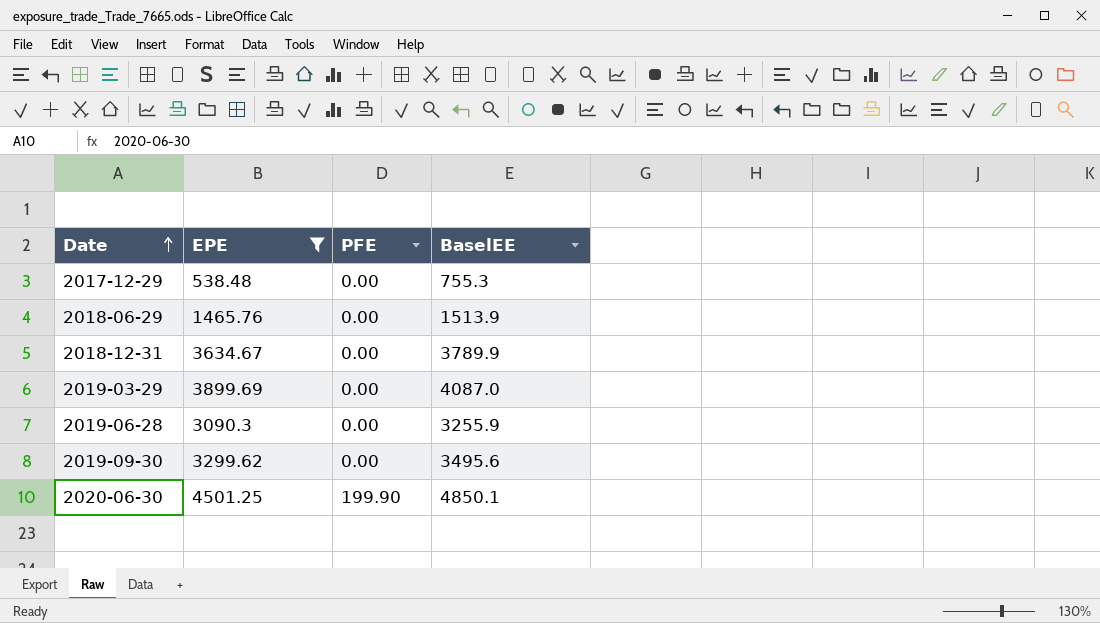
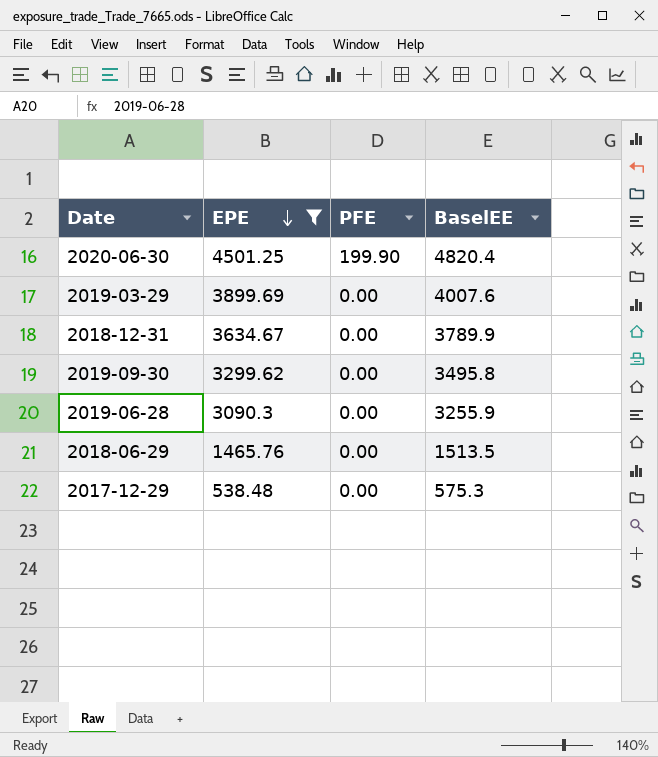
row order: Date ascending -> EPE descending
2020-06-30 | BaselEE: 4850.1 -> 4820.4
2019-03-29 | BaselEE: 4087.0 -> 4007.6
2019-09-30 | BaselEE: 3495.6 -> 3495.8
2018-06-29 | BaselEE: 1513.9 -> 1513.5
2017-12-29 | BaselEE: 755.3 -> 575.3

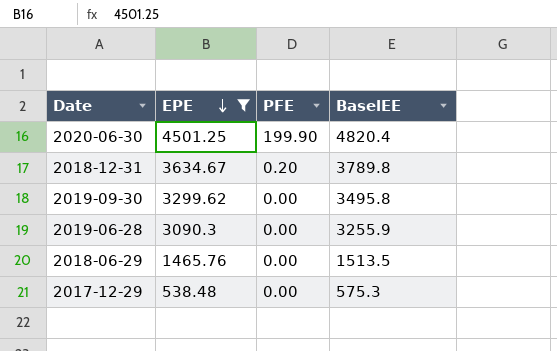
row 2019-03-29: 3899.69 | 0.00 | 4007.6 -> none
2018-12-31 | PFE: 0.00 -> 0.20
2018-12-31 | BaselEE: 3789.9 -> 3789.8

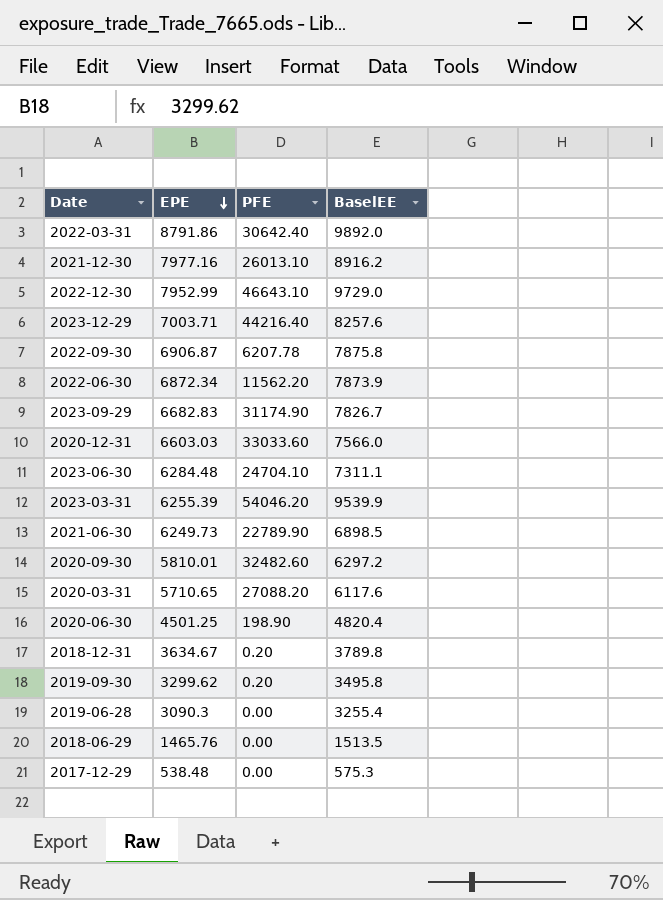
filter: EPE <= 4501.25 -> none
2020-06-30 | PFE: 199.90 -> 198.90
2019-09-30 | PFE: 0.00 -> 0.20
2019-06-28 | BaselEE: 3255.9 -> 3255.4

